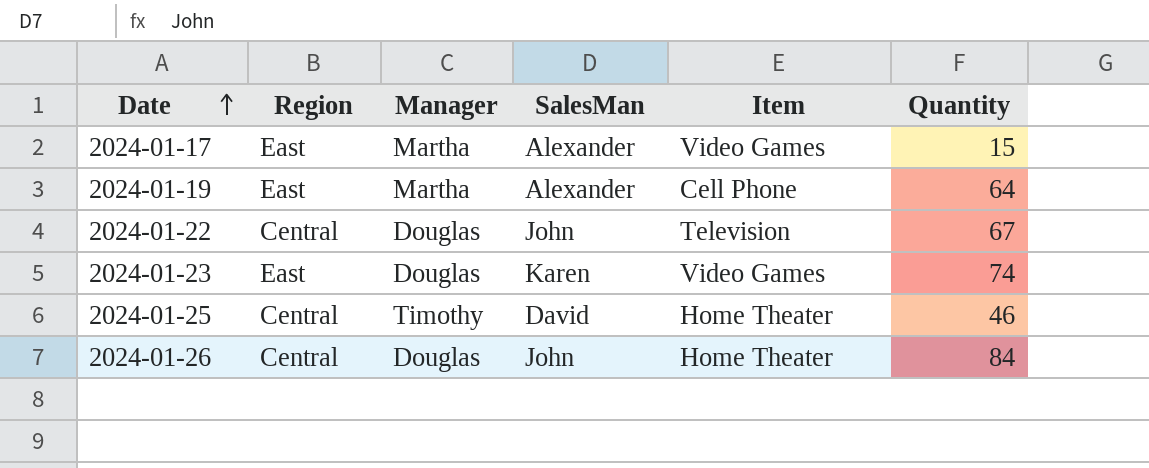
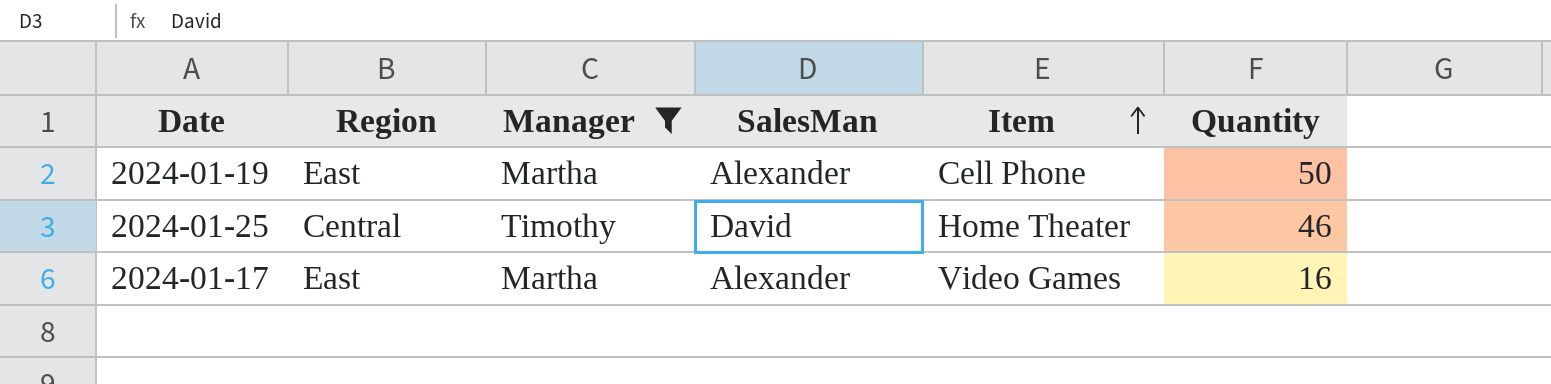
filter: none -> Manager != Douglas
row order: Date ascending -> Item ascending
2024-01-19 | Quantity: 64 -> 50
2024-01-17 | Quantity: 15 -> 16

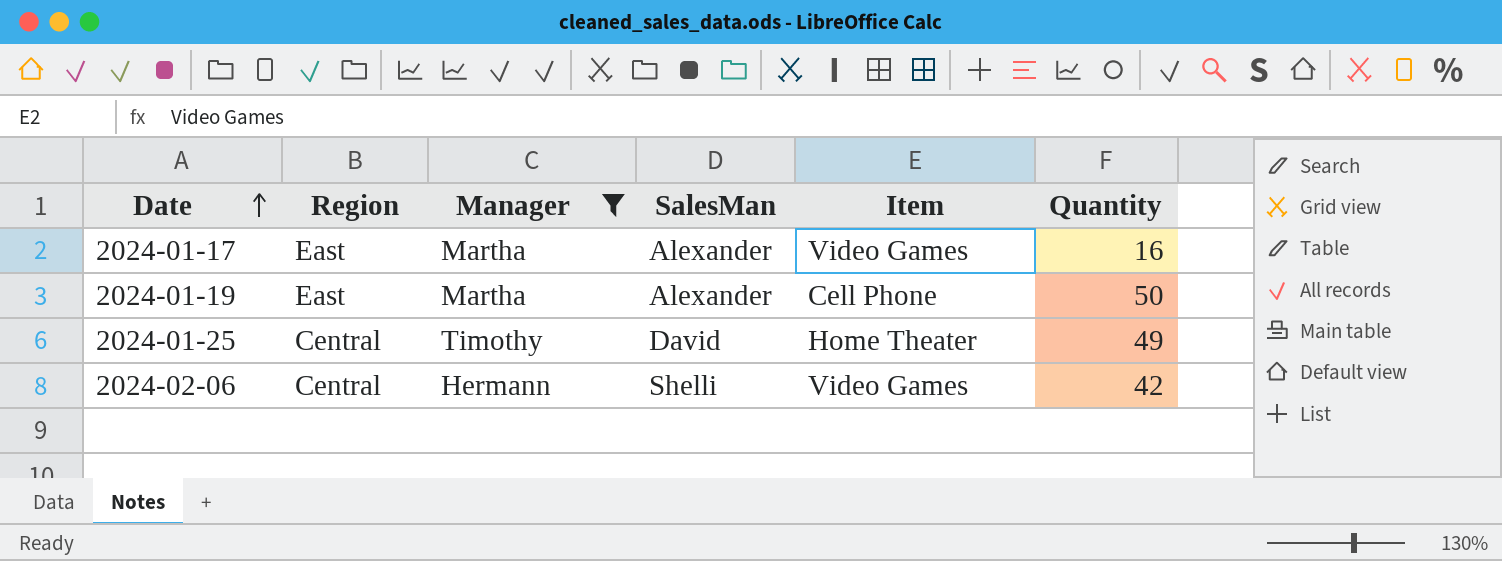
row order: Item ascending -> Date ascending
2024-01-25 | Quantity: 46 -> 49
row 2024-02-06: none -> Central | Hermann | Shelli | Video Games | 42

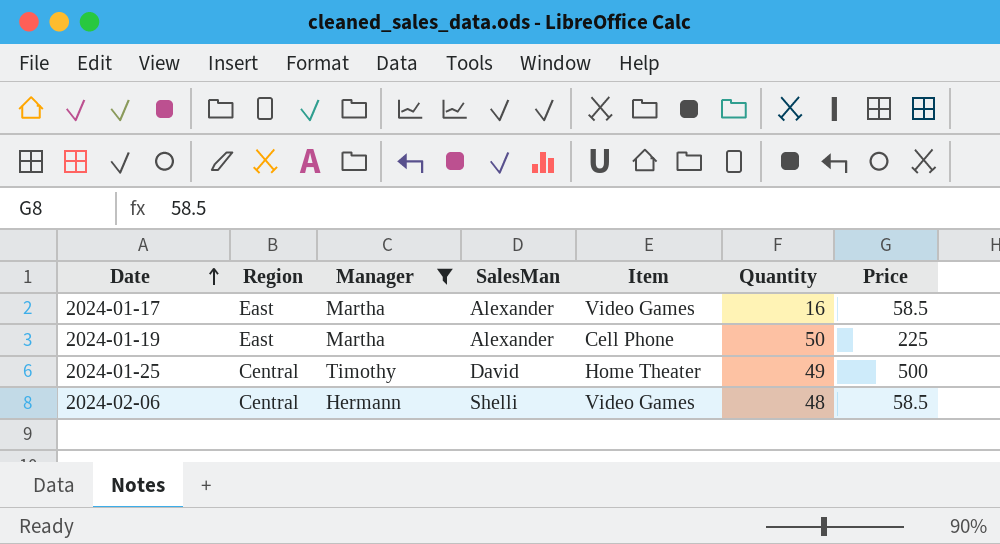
column Price | position: none -> 7
2024-02-06 | Quantity: 42 -> 48

